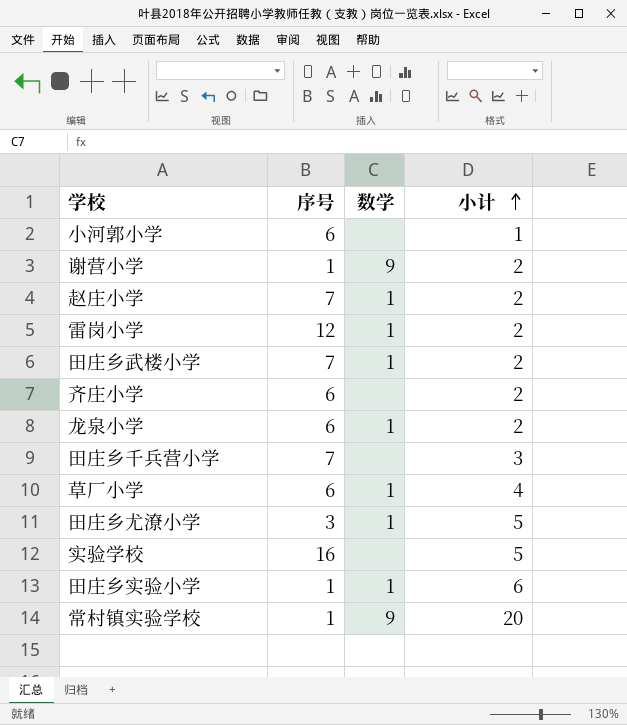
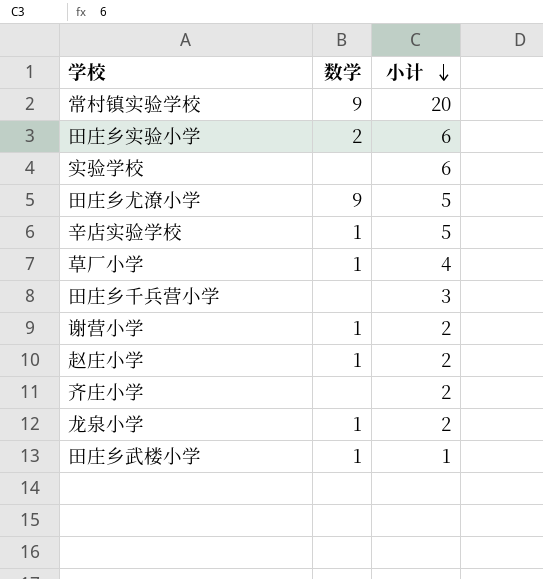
row order: 小计 ascending -> 小计 descending
column 序号 | position: 2 -> none
row 小河郭小学: 6 | none | 1 -> none
row 雷岗小学: 12 | 1 | 2 -> none
田庄乡实验小学 | 数学: 1 -> 2
实验学校 | 小计: 5 -> 6
田庄乡尤潦小学 | 数学: 1 -> 9
row 辛店实验学校: none -> 1 | 5
谢营小学 | 数学: 9 -> 1
田庄乡武楼小学 | 小计: 2 -> 1

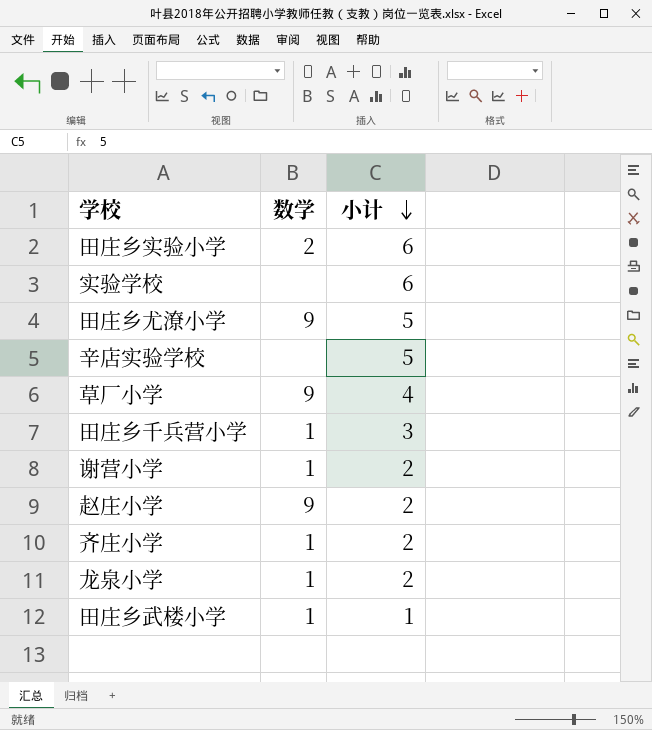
row 常村镇实验学校: 9 | 20 -> none
辛店实验学校 | 数学: 1 -> none
草厂小学 | 数学: 1 -> 9
田庄乡千兵营小学 | 数学: none -> 1
赵庄小学 | 数学: 1 -> 9
齐庄小学 | 数学: none -> 1

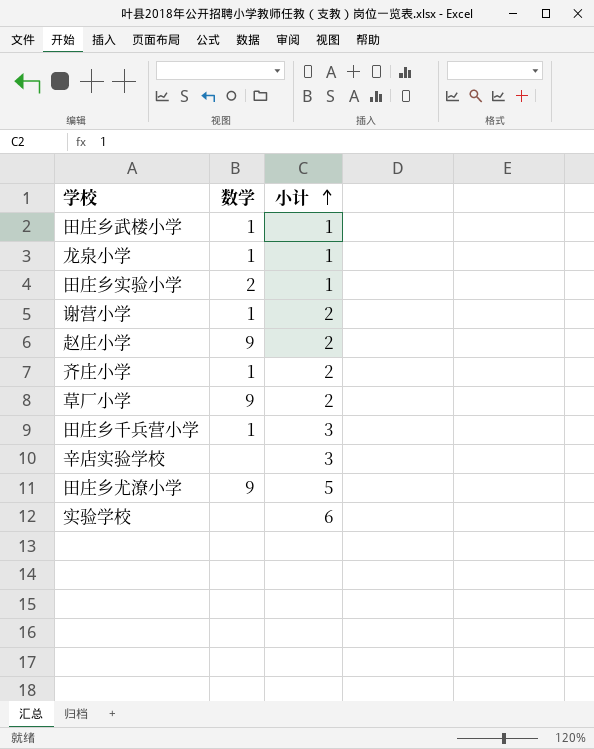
row order: 小计 descending -> 小计 ascending
龙泉小学 | 小计: 2 -> 1
田庄乡实验小学 | 小计: 6 -> 1
草厂小学 | 小计: 4 -> 2
辛店实验学校 | 小计: 5 -> 3

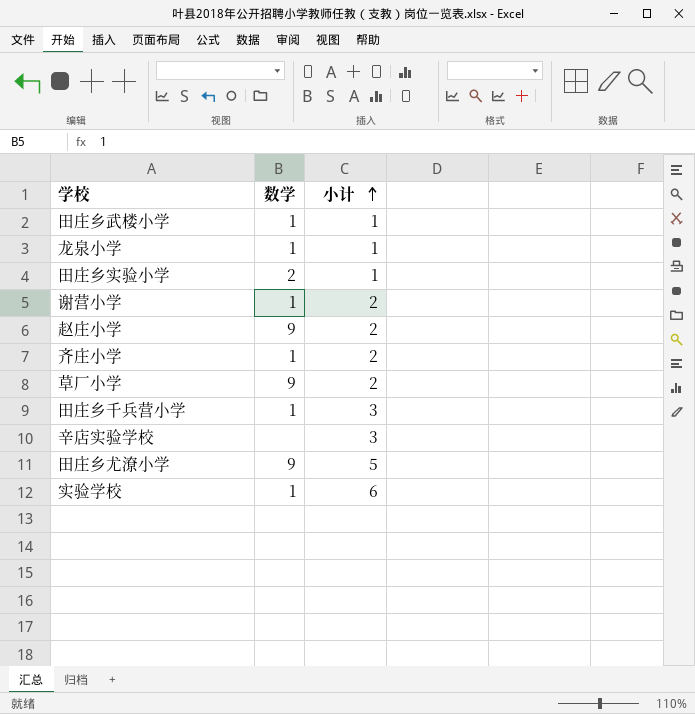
实验学校 | 数学: none -> 1

